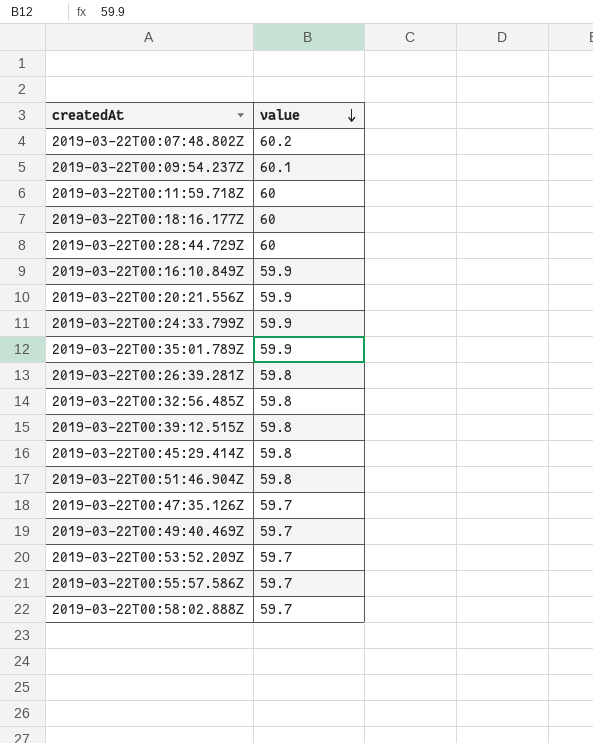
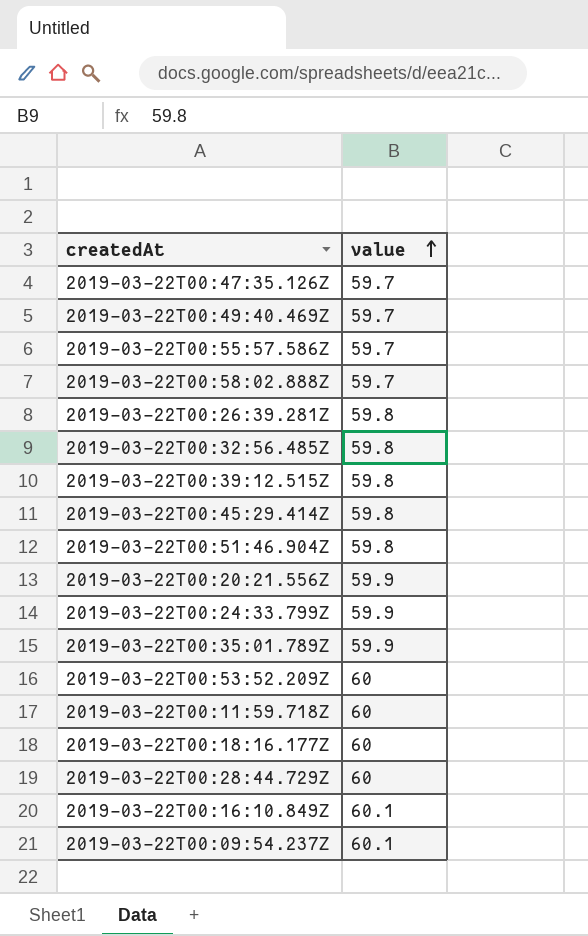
row order: value descending -> value ascending
row 2019-03-22T00:07:48.802Z: 60.2 -> none
2019-03-22T00:53:52.209Z | value: 59.7 -> 60
2019-03-22T00:16:10.849Z | value: 59.9 -> 60.1

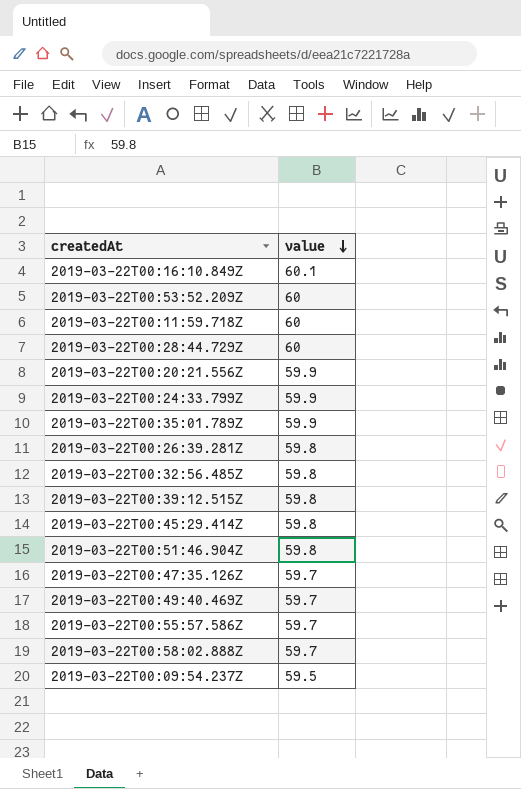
row order: value ascending -> value descending
row 2019-03-22T00:18:16.177Z: 60 -> none
2019-03-22T00:09:54.237Z | value: 60.1 -> 59.5

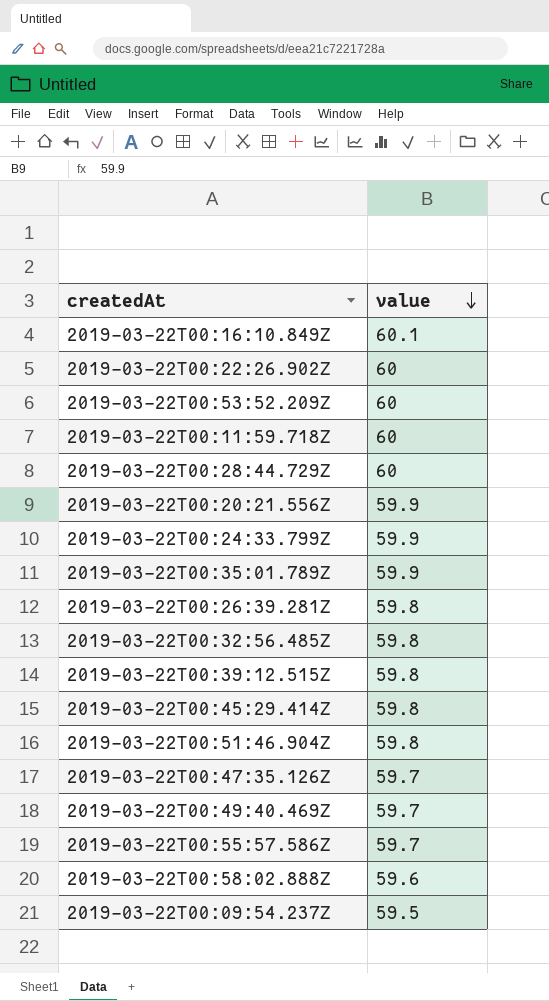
row 2019-03-22T00:22:26.902Z: none -> 60
2019-03-22T00:58:02.888Z | value: 59.7 -> 59.6

